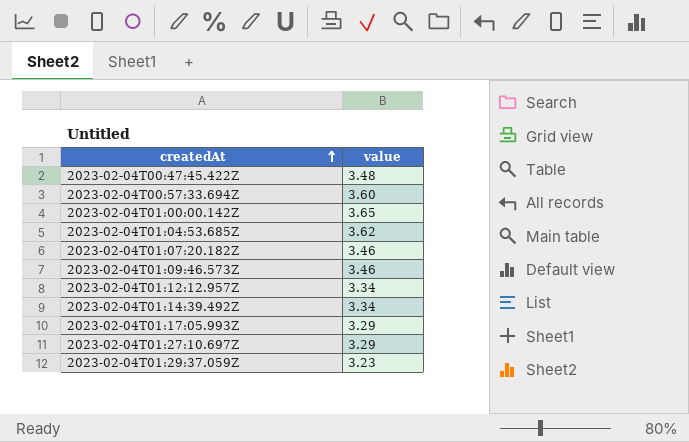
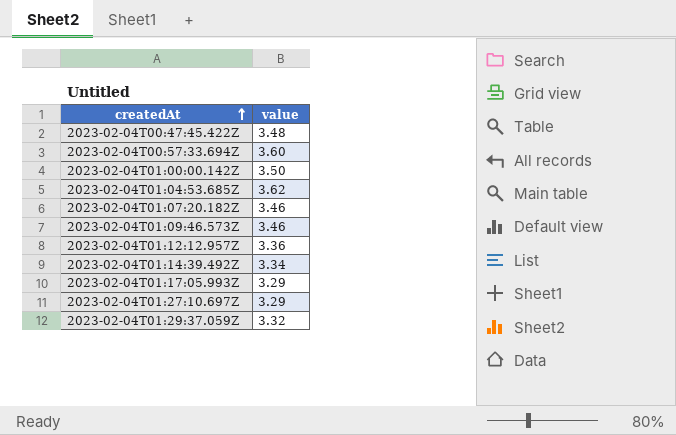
2023-02-04T01:00:00.142Z | value: 3.65 -> 3.50
2023-02-04T01:12:12.957Z | value: 3.34 -> 3.36
2023-02-04T01:29:37.059Z | value: 3.23 -> 3.32

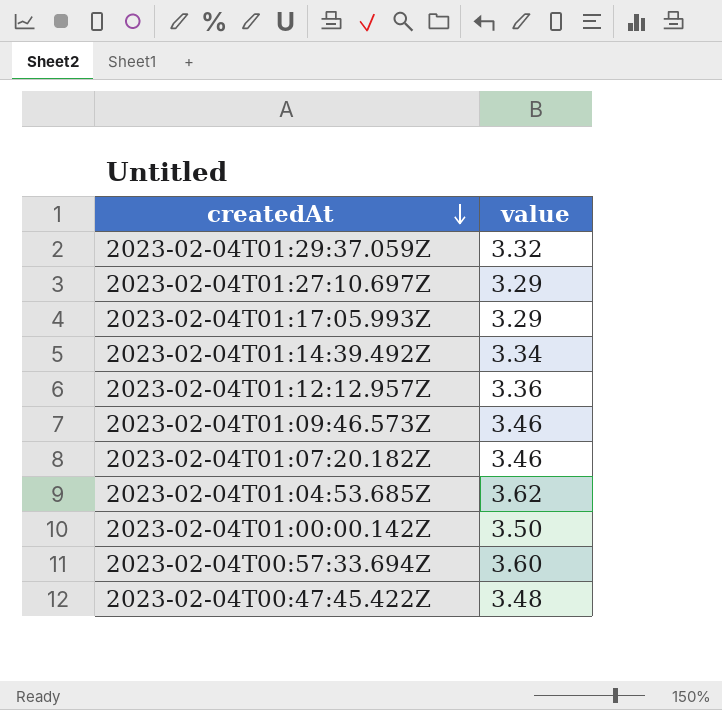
row order: createdAt ascending -> createdAt descending

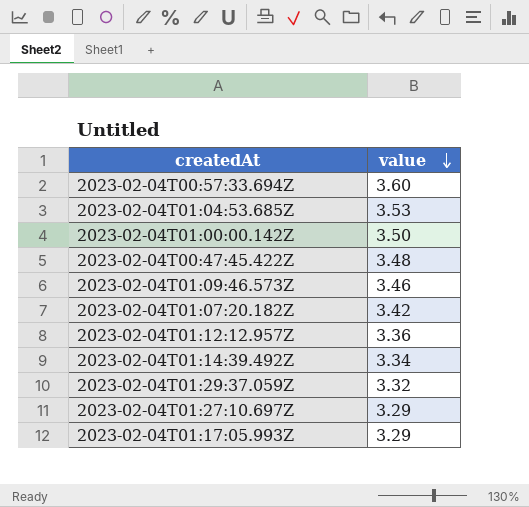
row order: createdAt descending -> value descending
2023-02-04T01:04:53.685Z | value: 3.62 -> 3.53
2023-02-04T01:07:20.182Z | value: 3.46 -> 3.42

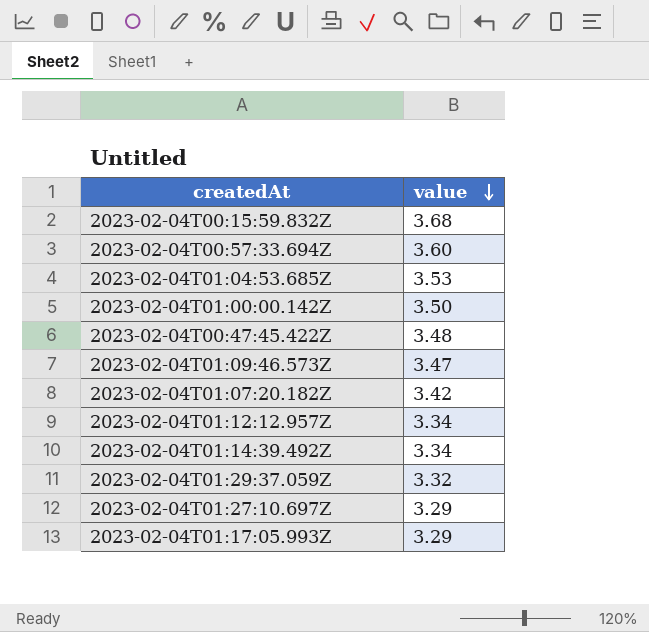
row 2023-02-04T00:15:59.832Z: none -> 3.68
2023-02-04T01:09:46.573Z | value: 3.46 -> 3.47
2023-02-04T01:12:12.957Z | value: 3.36 -> 3.34

